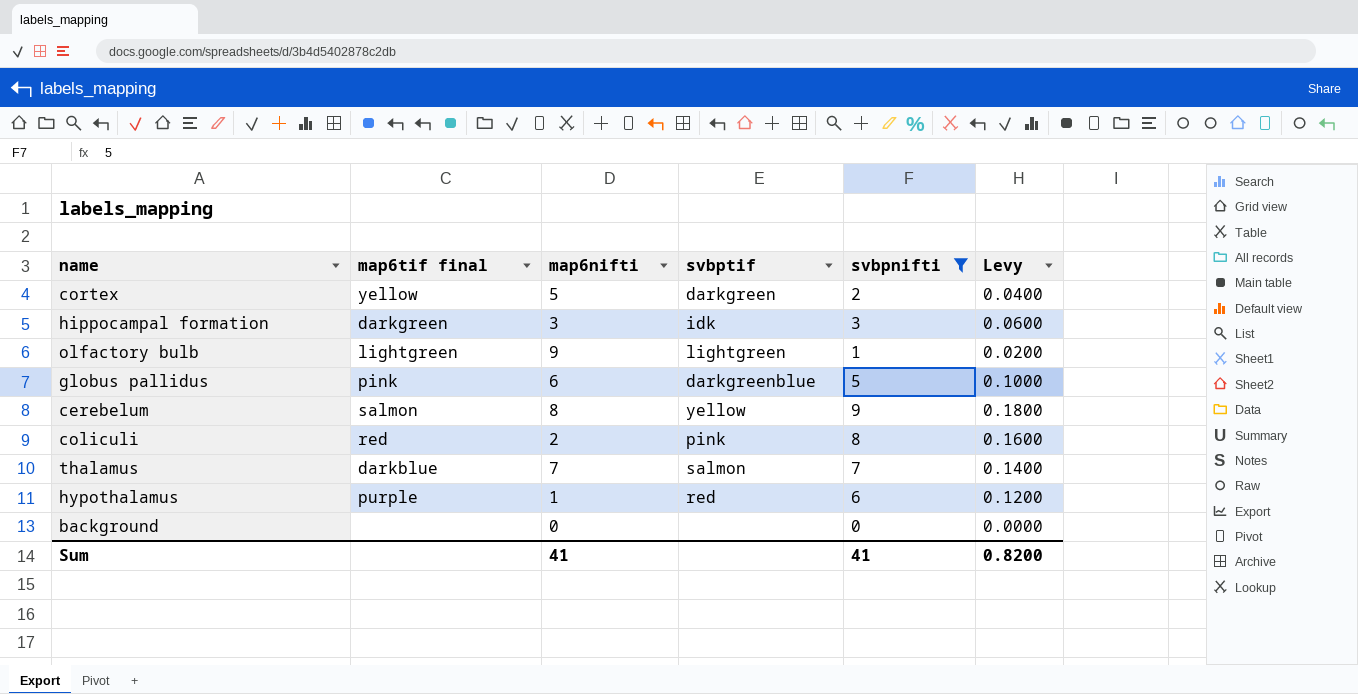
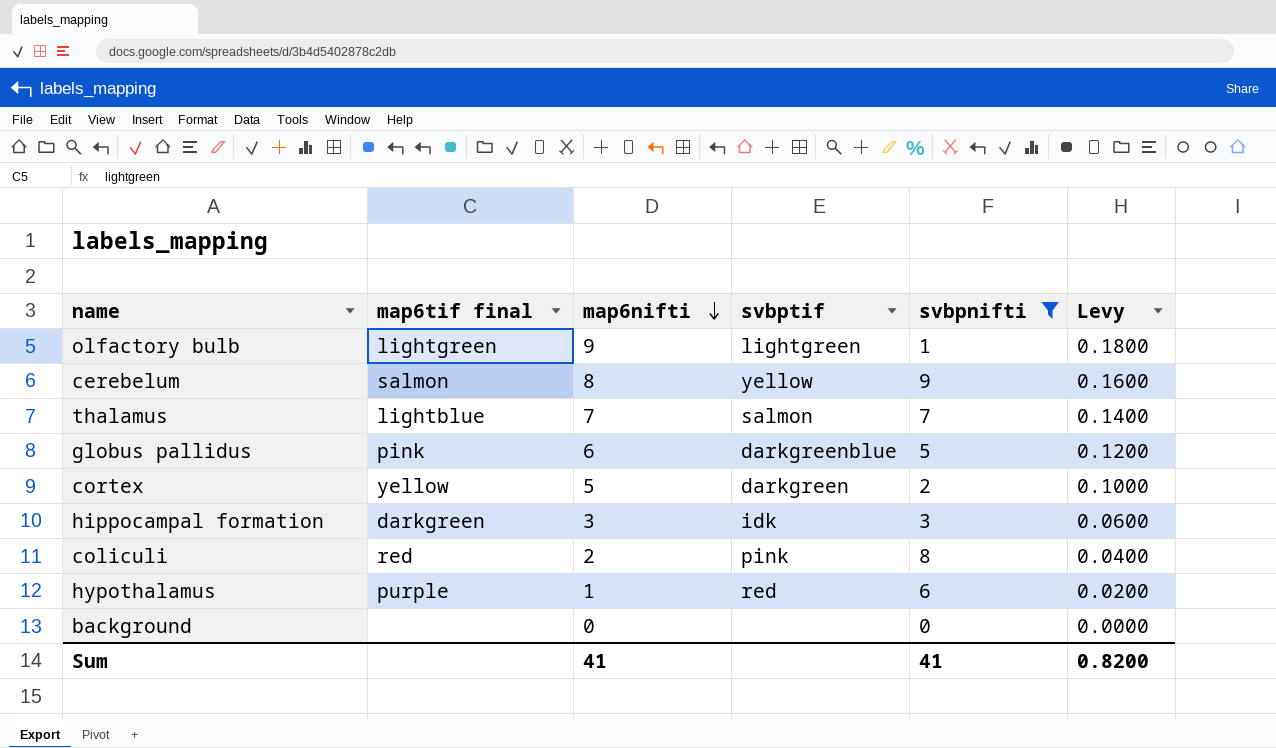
row order: none -> map6nifti descending
column Levy | formula: [svbpnifti] * 0.02 -> [map6nifti] * 0.02
thalamus | map6tif final: darkblue -> lightblue

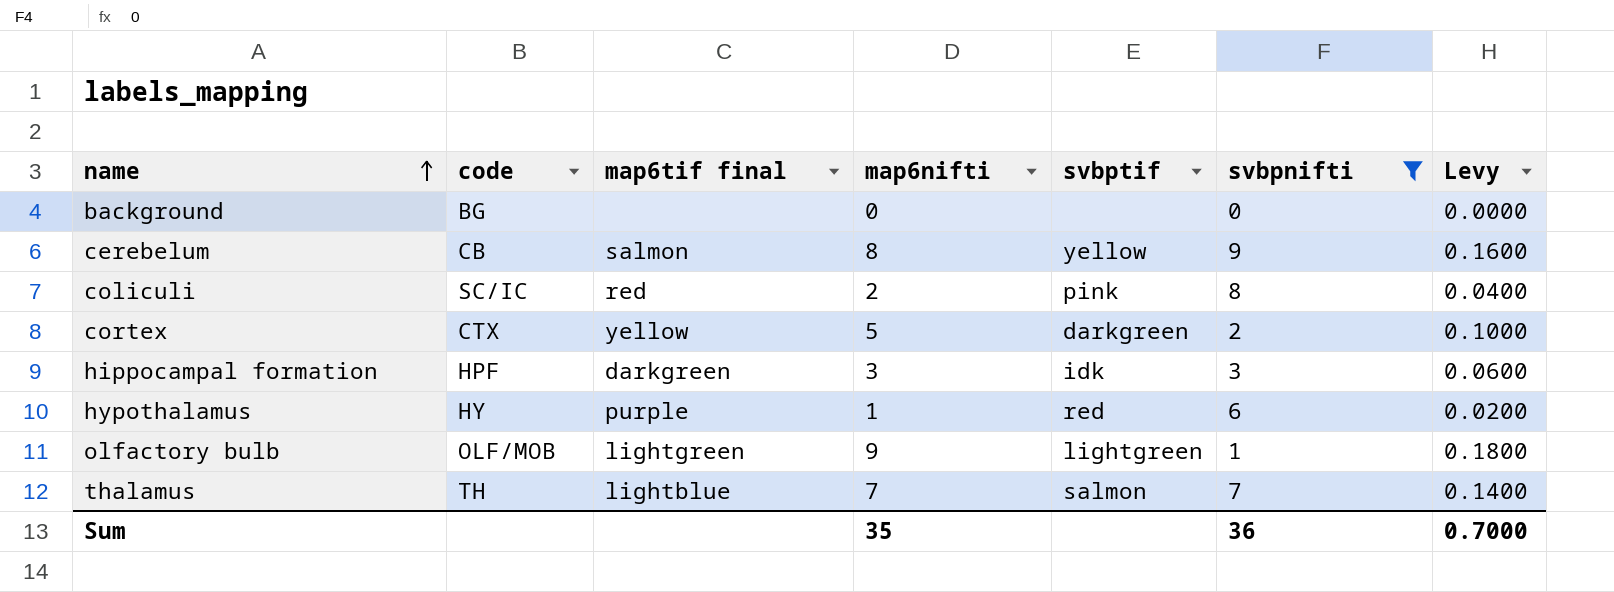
row order: map6nifti descending -> name ascending
column code | position: none -> 2
row globus pallidus: pink | 6 | darkgreenblue | 5 | 0.1200 -> none
Sum | map6nifti: 41 -> 35
Sum | svbpnifti: 41 -> 36
Sum | Levy: 0.8200 -> 0.7000

